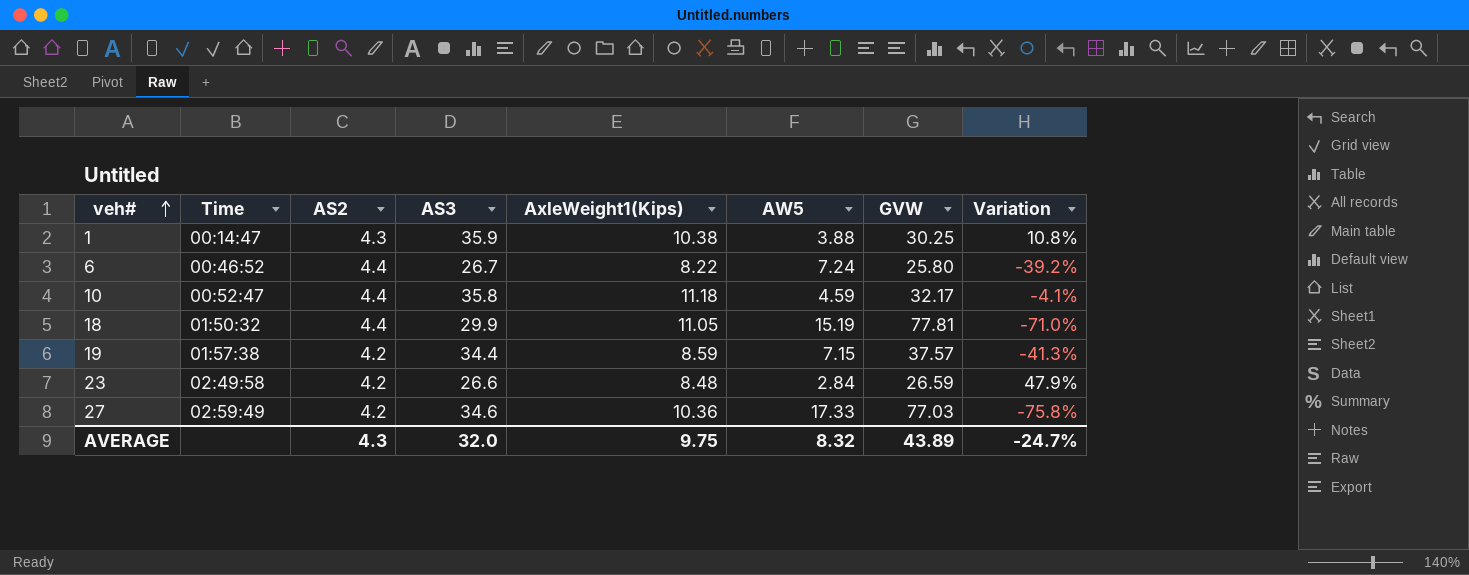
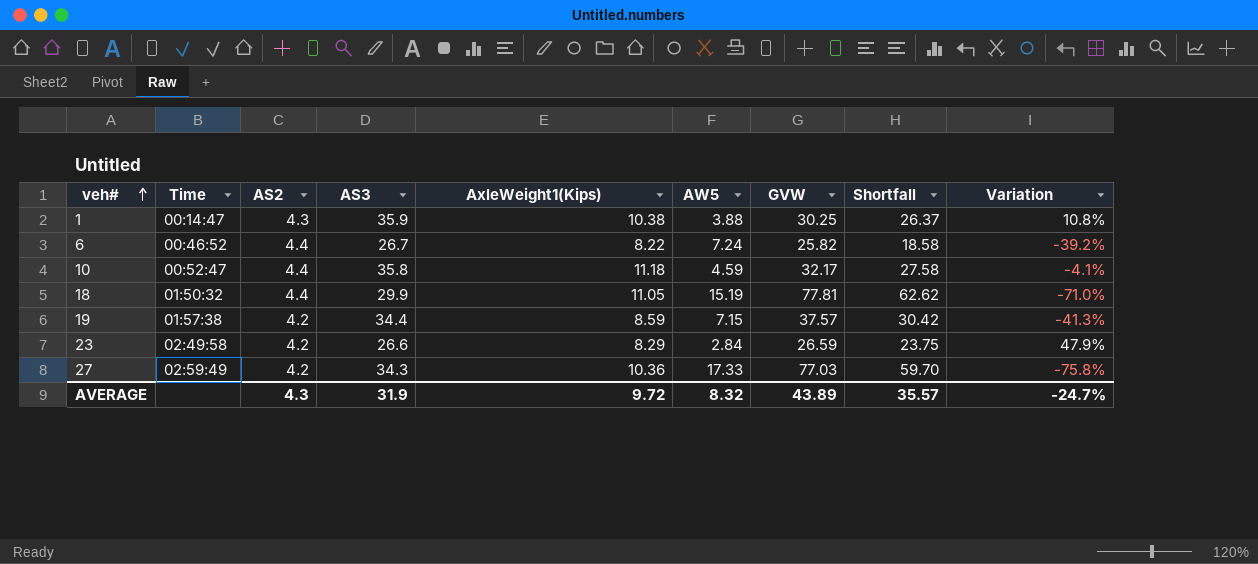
column Shortfall | formula: none -> [GVW] - [AW5]
6 | GVW: 25.80 -> 25.82
23 | AxleWeight1(Kips): 8.48 -> 8.29
27 | AS3: 34.6 -> 34.3
AVERAGE | AS3: 32.0 -> 31.9
AVERAGE | AxleWeight1(Kips): 9.75 -> 9.72

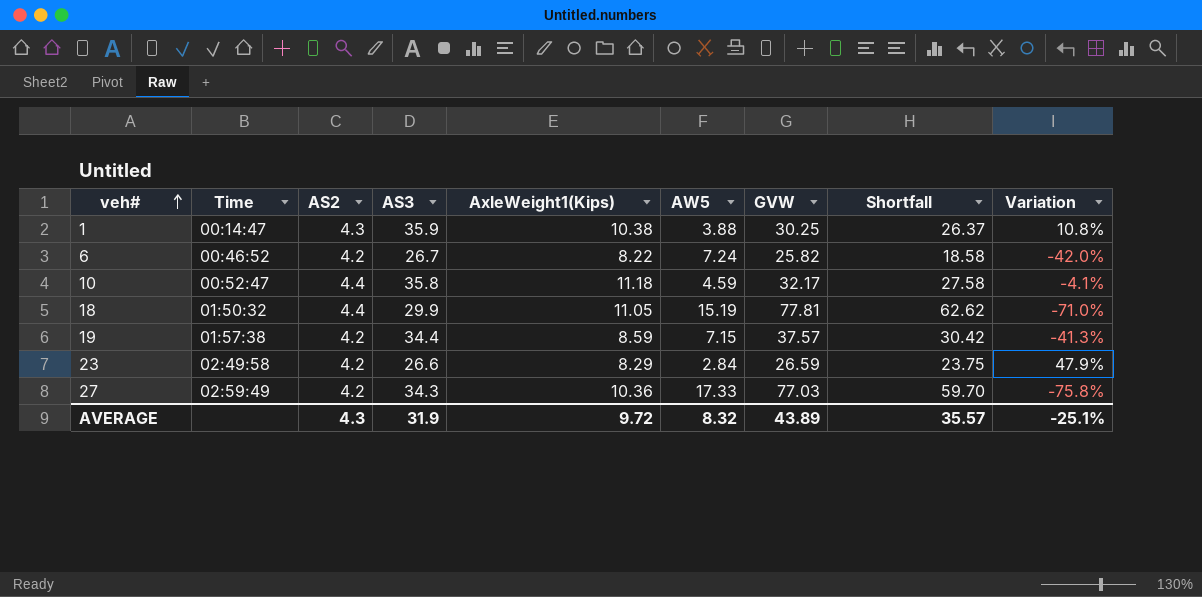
6 | AS2: 4.4 -> 4.2
6 | Variation: -39.2% -> -42.0%
AVERAGE | Variation: -24.7% -> -25.1%

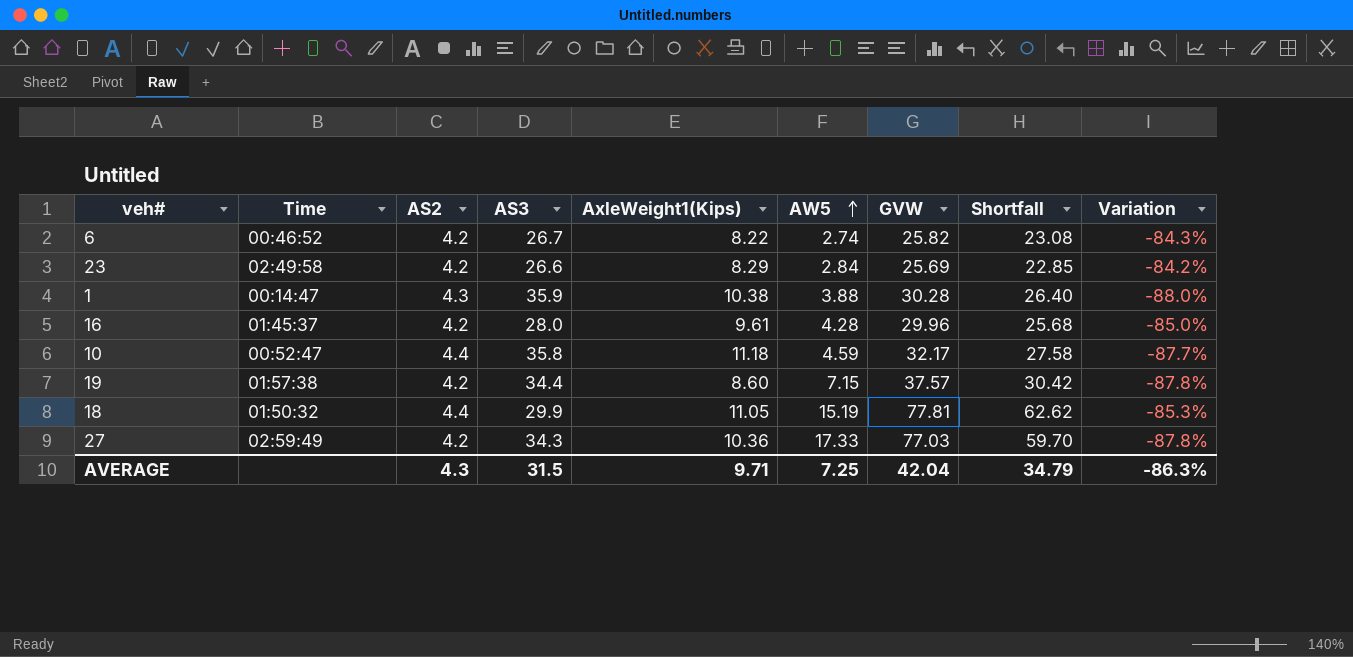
row order: veh# ascending -> AW5 ascending
column Variation | formula: ([AS2] - [AW5]) / [AW5] -> ([AS2] - [AS3]) / [AS3]
6 | AW5: 7.24 -> 2.74
6 | Shortfall: 18.58 -> 23.08
23 | GVW: 26.59 -> 25.69
23 | Shortfall: 23.75 -> 22.85
1 | GVW: 30.25 -> 30.28
1 | Shortfall: 26.37 -> 26.40
row 16: none -> 01:45:37 | 4.2 | 28.0 | 9.61 | 4.28 | 29.96 | 25.68 | -85.0%
19 | AxleWeight1(Kips): 8.59 -> 8.60
AVERAGE | AS3: 31.9 -> 31.5
AVERAGE | AxleWeight1(Kips): 9.72 -> 9.71
AVERAGE | AW5: 8.32 -> 7.25
AVERAGE | GVW: 43.89 -> 42.04
AVERAGE | Shortfall: 35.57 -> 34.79
AVERAGE | Variation: -25.1% -> -86.3%

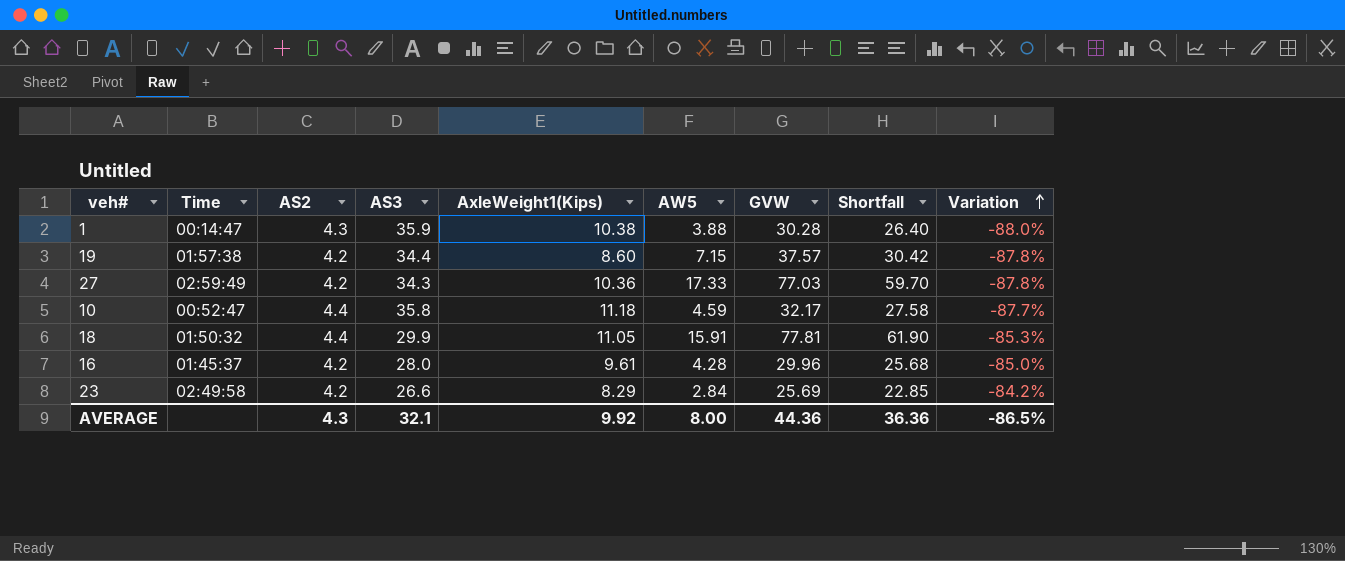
row order: AW5 ascending -> Variation ascending
row 6: 00:46:52 | 4.2 | 26.7 | 8.22 | 2.74 | 25.82 | 23.08 | -84.3% -> none
18 | AW5: 15.19 -> 15.91
18 | Shortfall: 62.62 -> 61.90
AVERAGE | AS3: 31.5 -> 32.1
AVERAGE | AxleWeight1(Kips): 9.71 -> 9.92
AVERAGE | AW5: 7.25 -> 8.00
AVERAGE | GVW: 42.04 -> 44.36
AVERAGE | Shortfall: 34.79 -> 36.36
AVERAGE | Variation: -86.3% -> -86.5%

